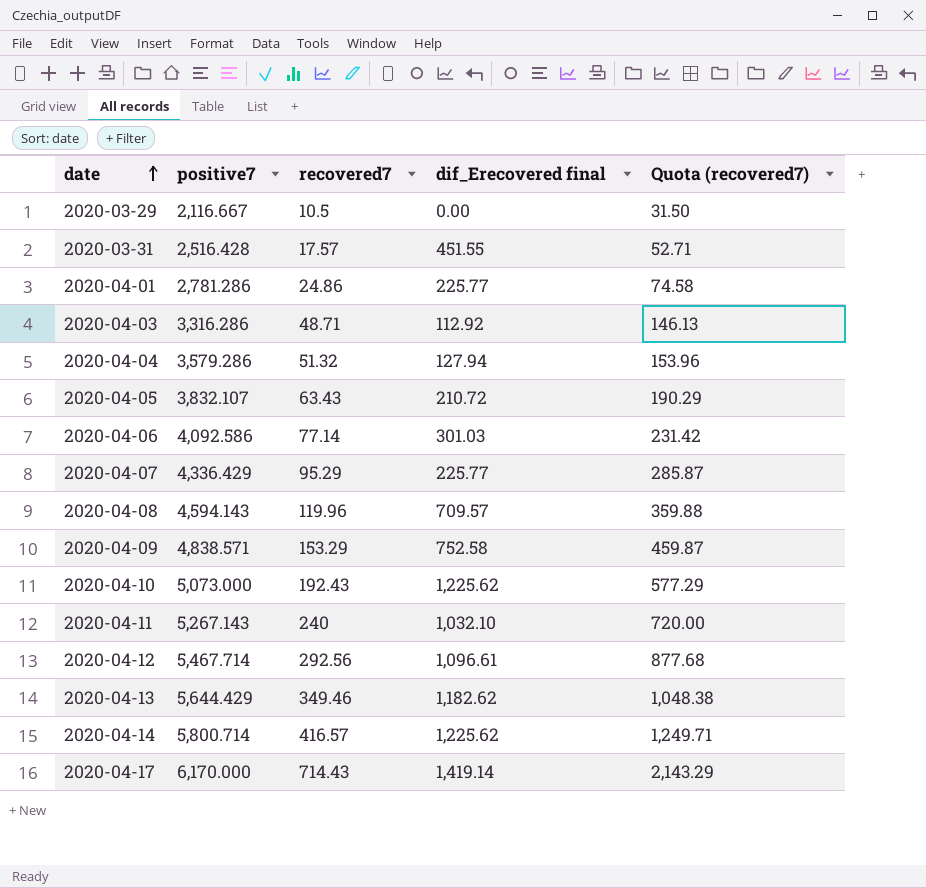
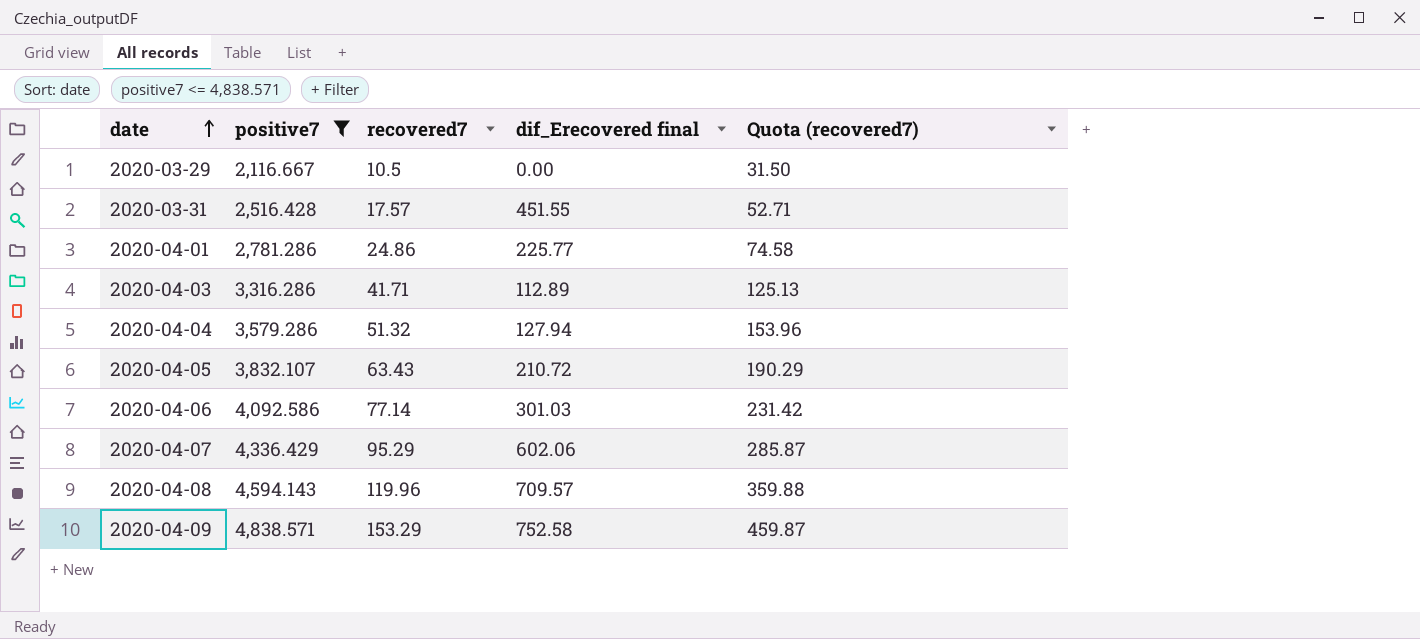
filter: none -> positive7 <= 4,838.571
2020-04-03 | recovered7: 48.71 -> 41.71
2020-04-03 | dif_Erecovered final: 112.92 -> 112.89
2020-04-03 | Quota (recovered7): 146.13 -> 125.13
2020-04-07 | dif_Erecovered final: 225.77 -> 602.06

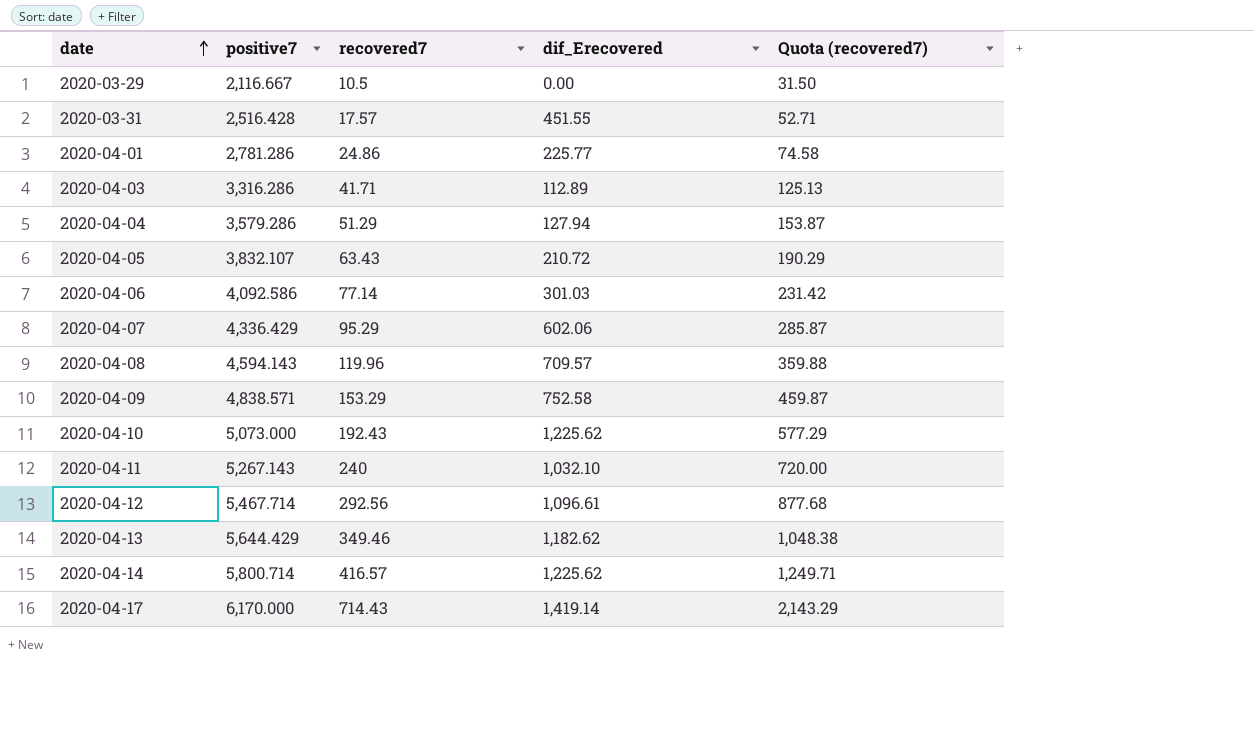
filter: positive7 <= 4,838.571 -> none
column name: dif_Erecovered final -> dif_Erecovered
2020-04-04 | recovered7: 51.32 -> 51.29
2020-04-04 | Quota (recovered7): 153.96 -> 153.87

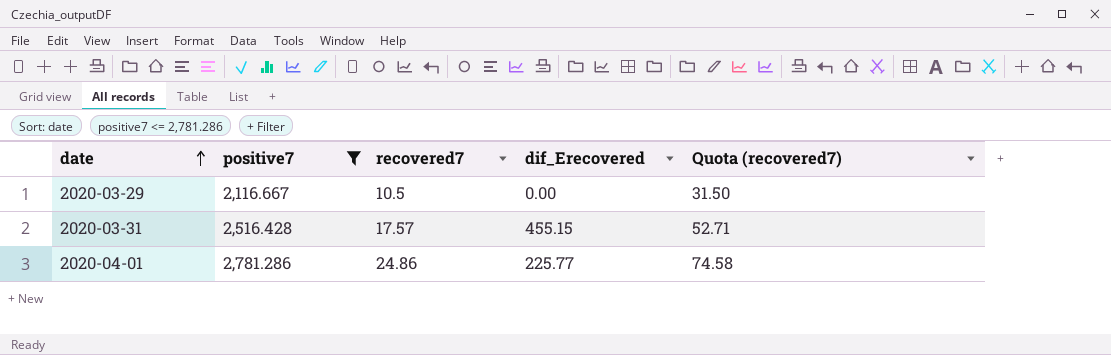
filter: none -> positive7 <= 2,781.286
2020-03-31 | dif_Erecovered: 451.55 -> 455.15

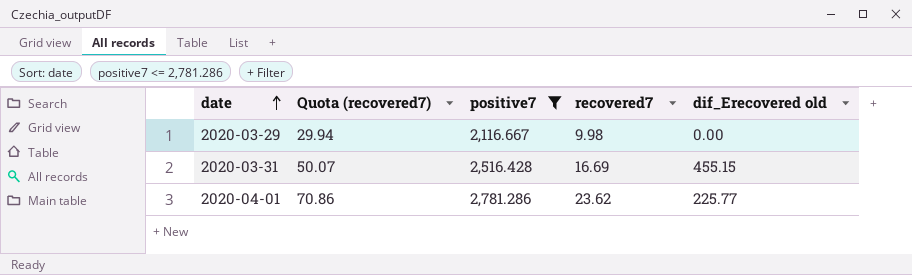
column Quota (recovered7) | position: 5 -> 2
column name: dif_Erecovered -> dif_Erecovered old
2020-03-29 | Quota (recovered7): 31.50 -> 29.94
2020-03-29 | recovered7: 10.5 -> 9.98
2020-03-31 | Quota (recovered7): 52.71 -> 50.07
2020-03-31 | recovered7: 17.57 -> 16.69
2020-04-01 | Quota (recovered7): 74.58 -> 70.86
2020-04-01 | recovered7: 24.86 -> 23.62

